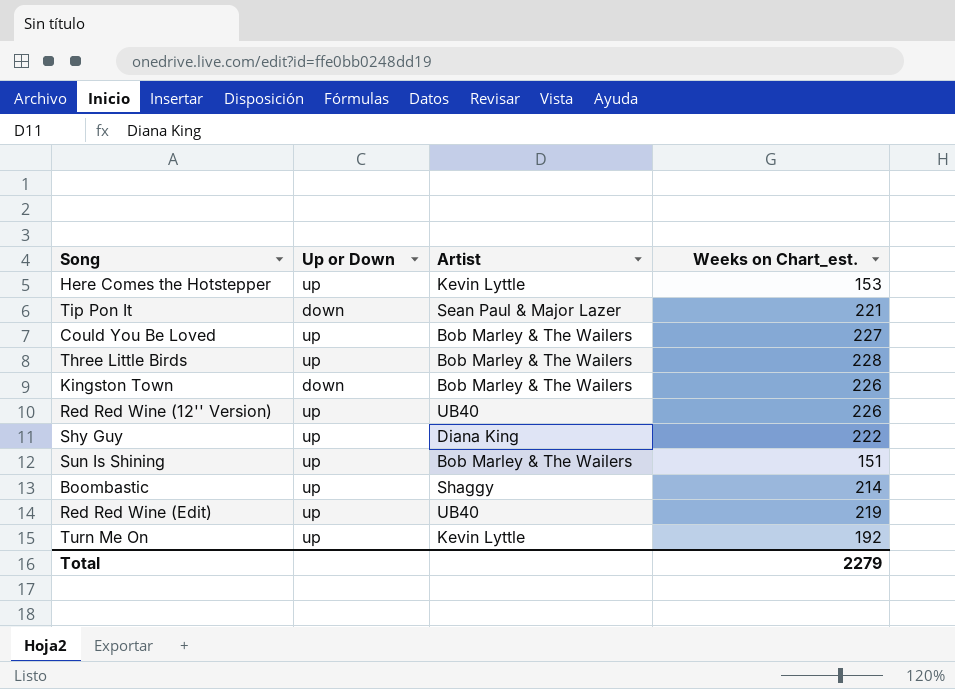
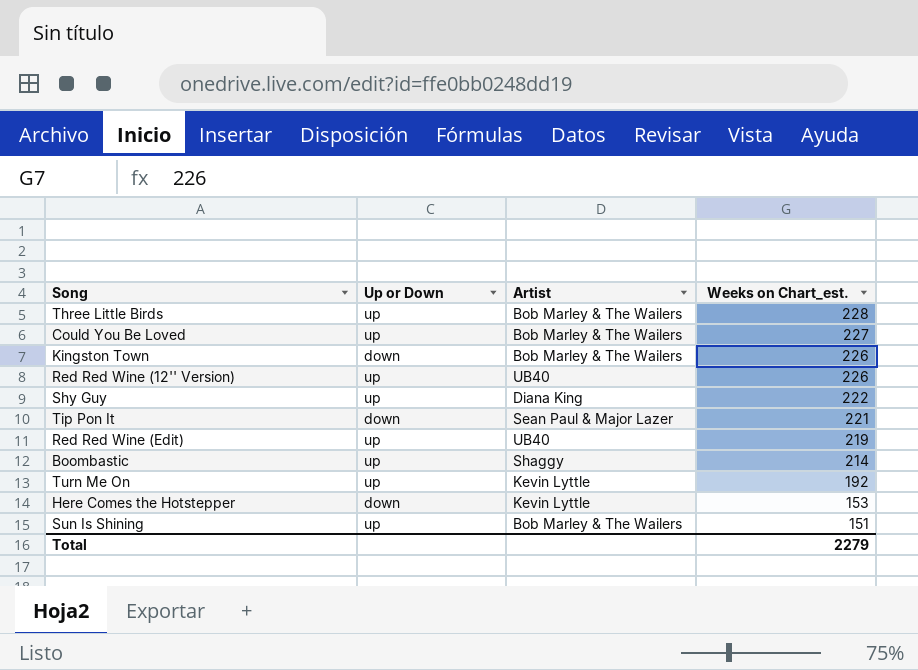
row order: none -> Weeks on Chart_est. descending
Here Comes the Hotstepper | Up or Down: up -> down

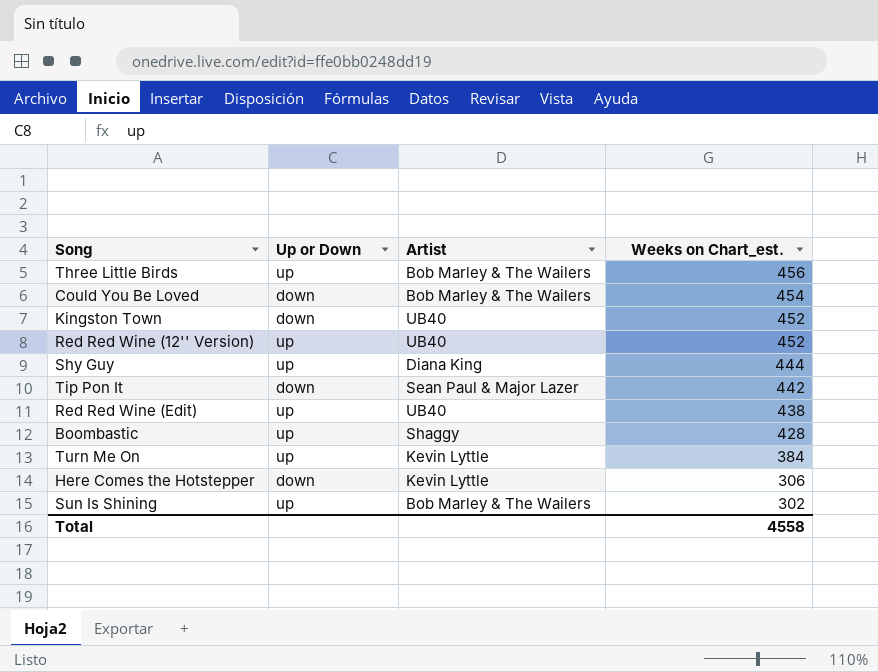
Three Little Birds | Weeks on Chart_est.: 228 -> 456
Could You Be Loved | Up or Down: up -> down
Could You Be Loved | Weeks on Chart_est.: 227 -> 454
Kingston Town | Artist: Bob Marley & The Wailers -> UB40
Kingston Town | Weeks on Chart_est.: 226 -> 452
Red Red Wine (12'' Version) | Weeks on Chart_est.: 226 -> 452
Shy Guy | Weeks on Chart_est.: 222 -> 444
Tip Pon It | Weeks on Chart_est.: 221 -> 442
Red Red Wine (Edit) | Weeks on Chart_est.: 219 -> 438
Boombastic | Weeks on Chart_est.: 214 -> 428
Turn Me On | Weeks on Chart_est.: 192 -> 384
Here Comes the Hotstepper | Weeks on Chart_est.: 153 -> 306
Sun Is Shining | Weeks on Chart_est.: 151 -> 302
Total | Weeks on Chart_est.: 2279 -> 4558

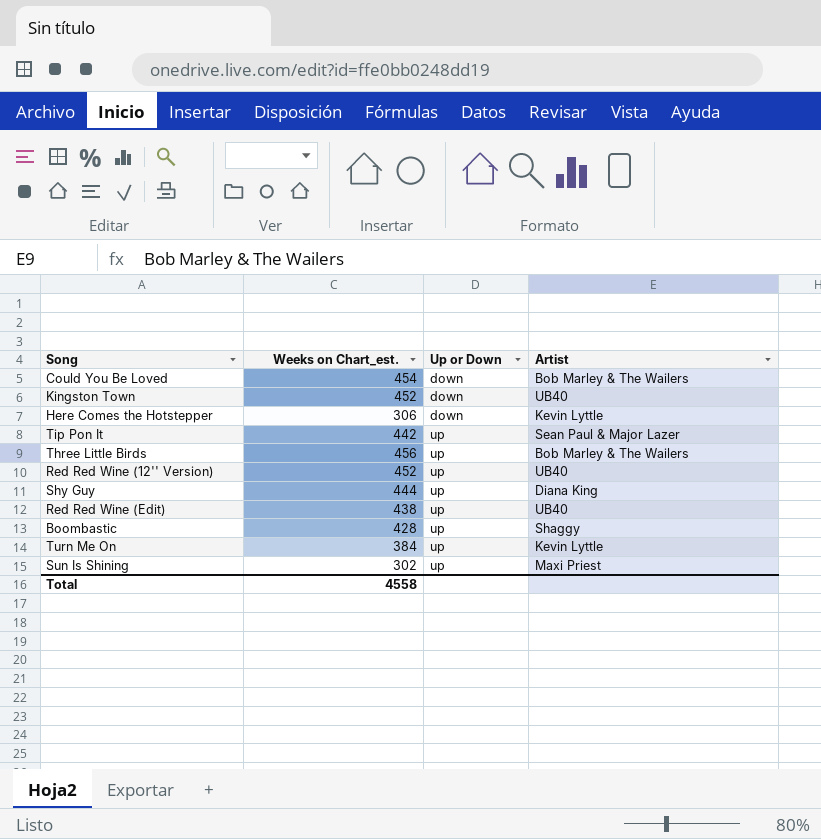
row order: Weeks on Chart_est. descending -> Up or Down ascending
column Weeks on Chart_est. | position: 4 -> 2
Tip Pon It | Up or Down: down -> up
Sun Is Shining | Artist: Bob Marley & The Wailers -> Maxi Priest

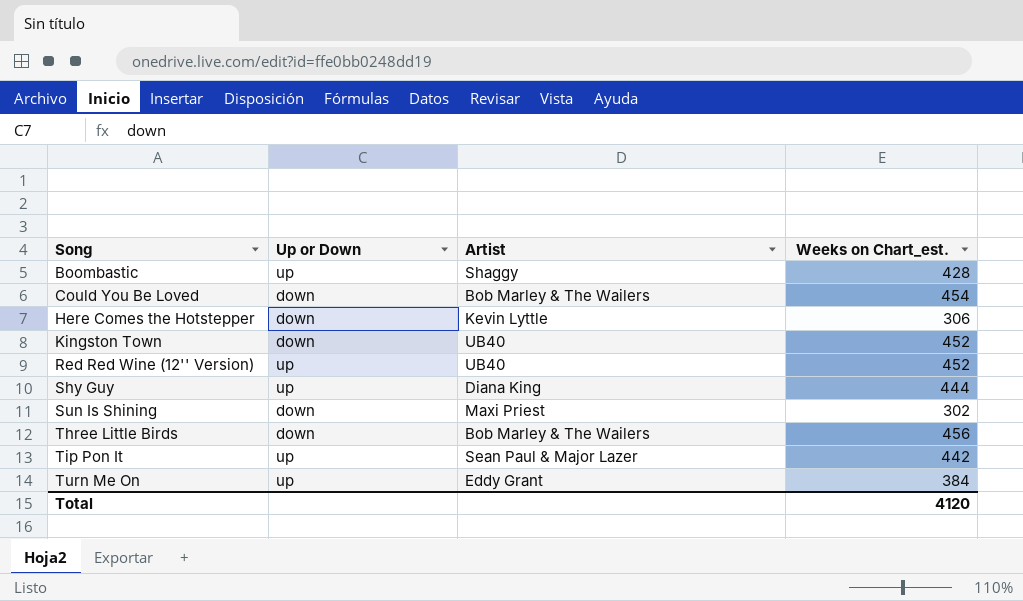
row order: Up or Down ascending -> Song ascending
column Weeks on Chart_est. | position: 2 -> 4
row Red Red Wine (Edit): 438 | up | UB40 -> none
Sun Is Shining | Up or Down: up -> down
Three Little Birds | Up or Down: up -> down
Turn Me On | Artist: Kevin Lyttle -> Eddy Grant
Total | Weeks on Chart_est.: 4558 -> 4120

